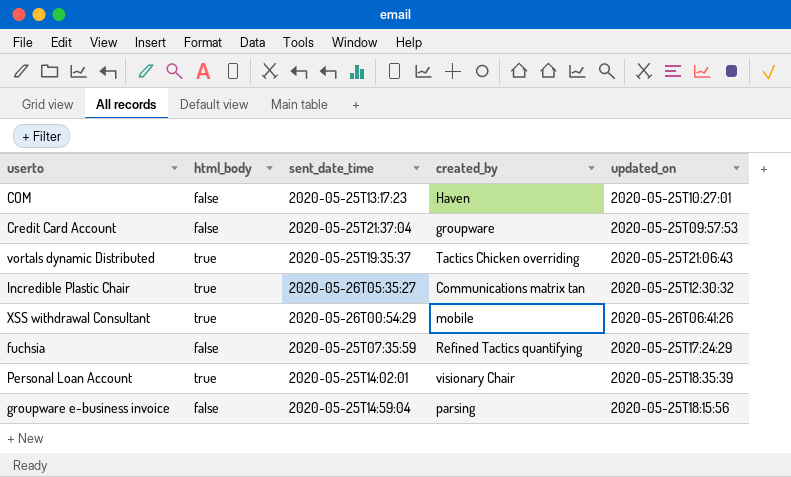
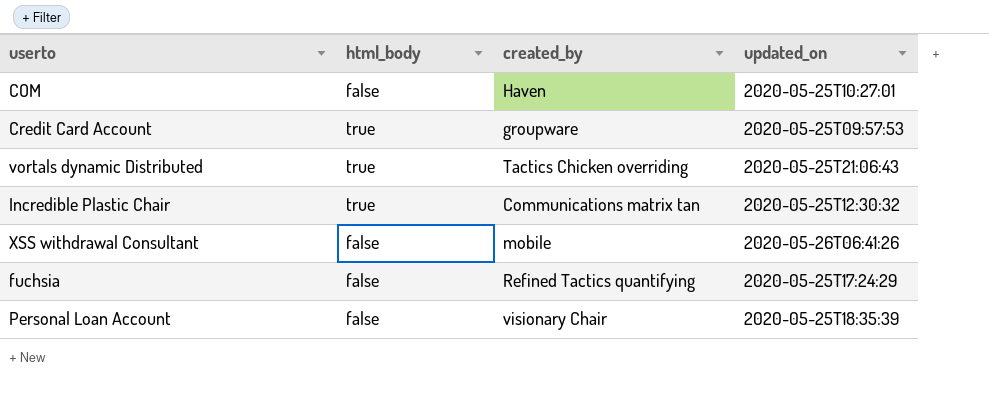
column sent_date_time | position: 3 -> none
row groupware e-business invoice: false | 2020-05-25T14:59:04 | parsing | 2020-05-25T18:15:56 -> none
Credit Card Account | html_body: false -> true
XSS withdrawal Consultant | html_body: true -> false
Personal Loan Account | html_body: true -> false

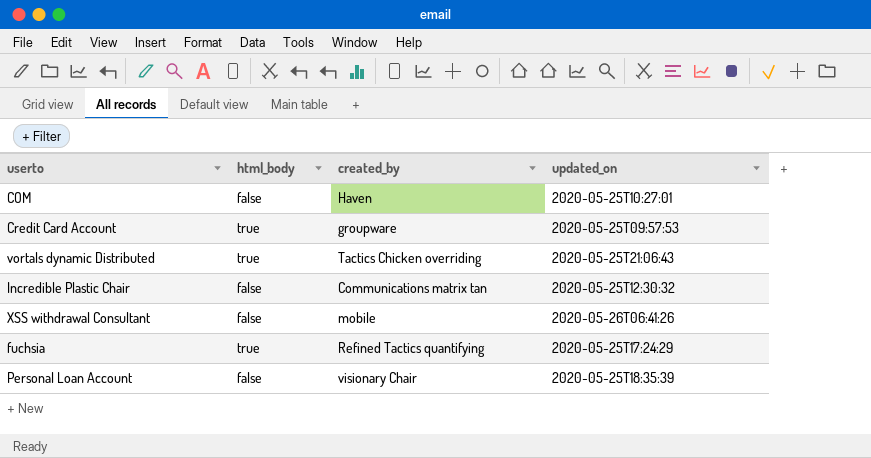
Incredible Plastic Chair | html_body: true -> false
fuchsia | html_body: false -> true

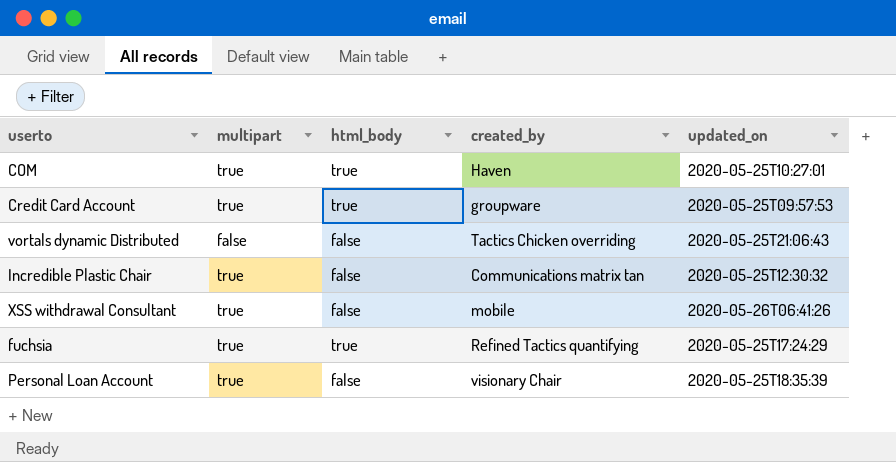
column multipart | position: none -> 2
COM | html_body: false -> true
vortals dynamic Distributed | html_body: true -> false

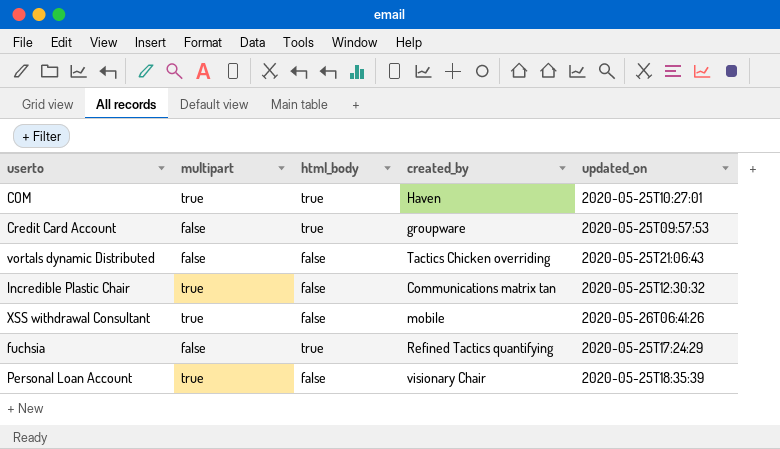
Credit Card Account | multipart: true -> false
fuchsia | multipart: true -> false

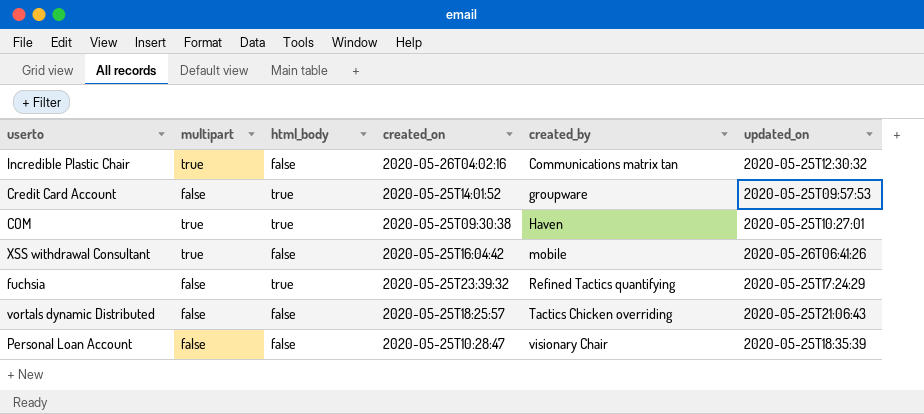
row order: none -> created_by ascending
column created_on | position: none -> 4
Personal Loan Account | multipart: true -> false

